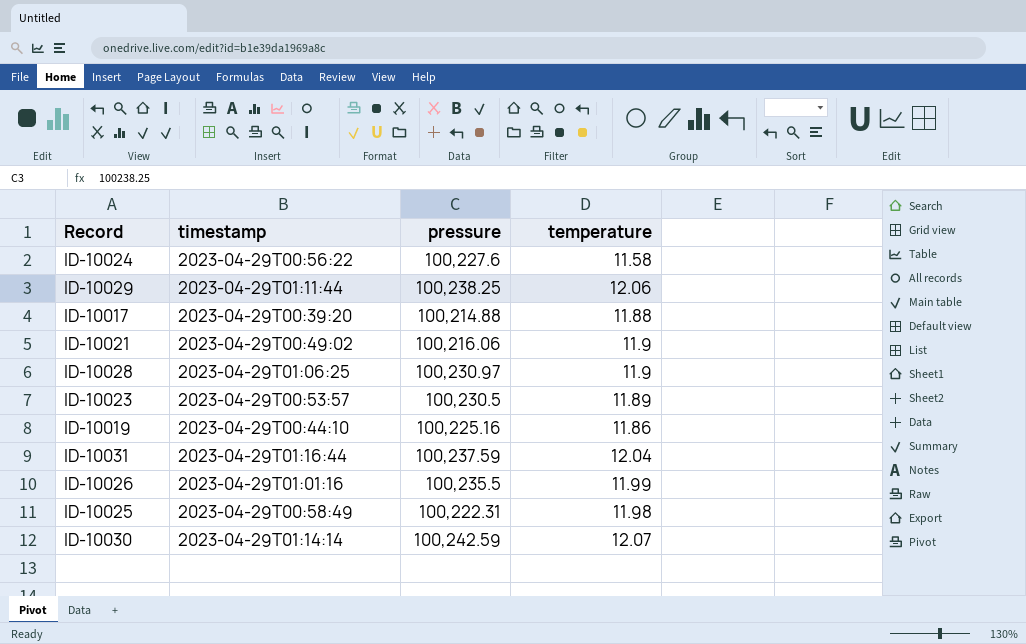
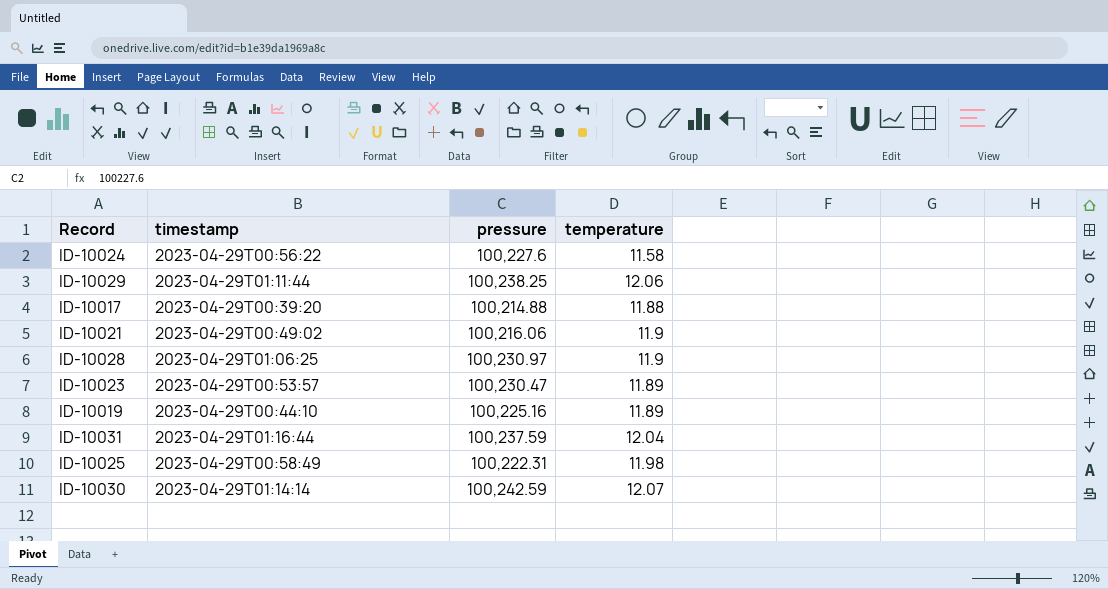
row ID-10026: 2023-04-29T01:01:16 | 100,235.5 | 11.99 -> none
ID-10023 | pressure: 100,230.5 -> 100,230.47
ID-10019 | temperature: 11.86 -> 11.89

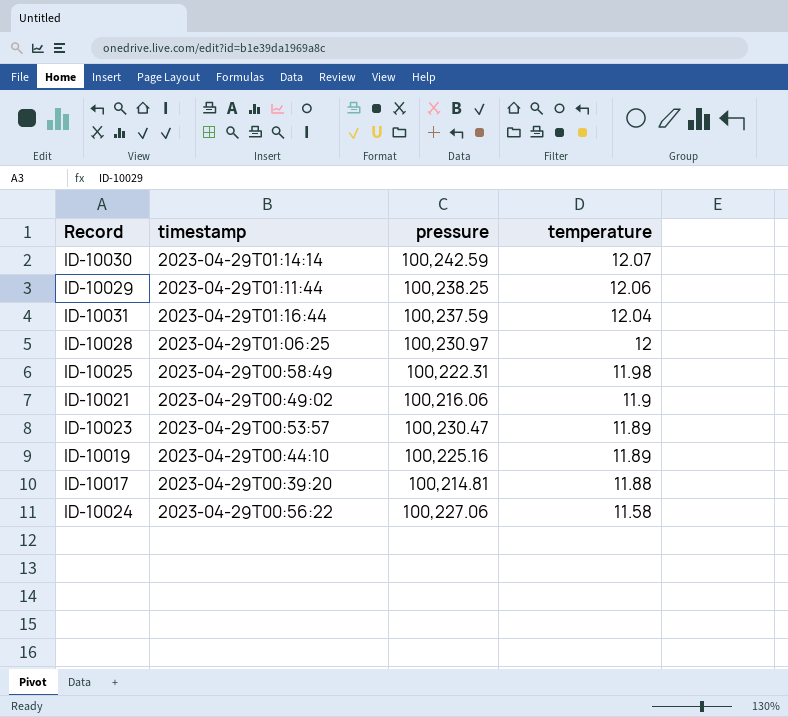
row order: none -> temperature descending
ID-10028 | temperature: 11.9 -> 12
ID-10017 | pressure: 100,214.88 -> 100,214.81
ID-10024 | pressure: 100,227.6 -> 100,227.06

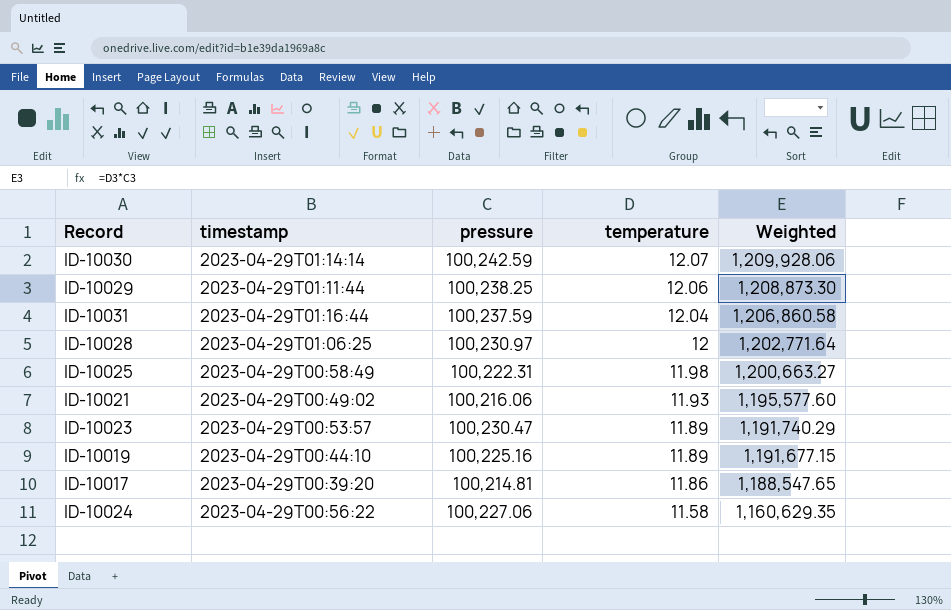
column Weighted | formula: none -> [pressure] * [temperature]
ID-10021 | temperature: 11.9 -> 11.93
ID-10017 | temperature: 11.88 -> 11.86

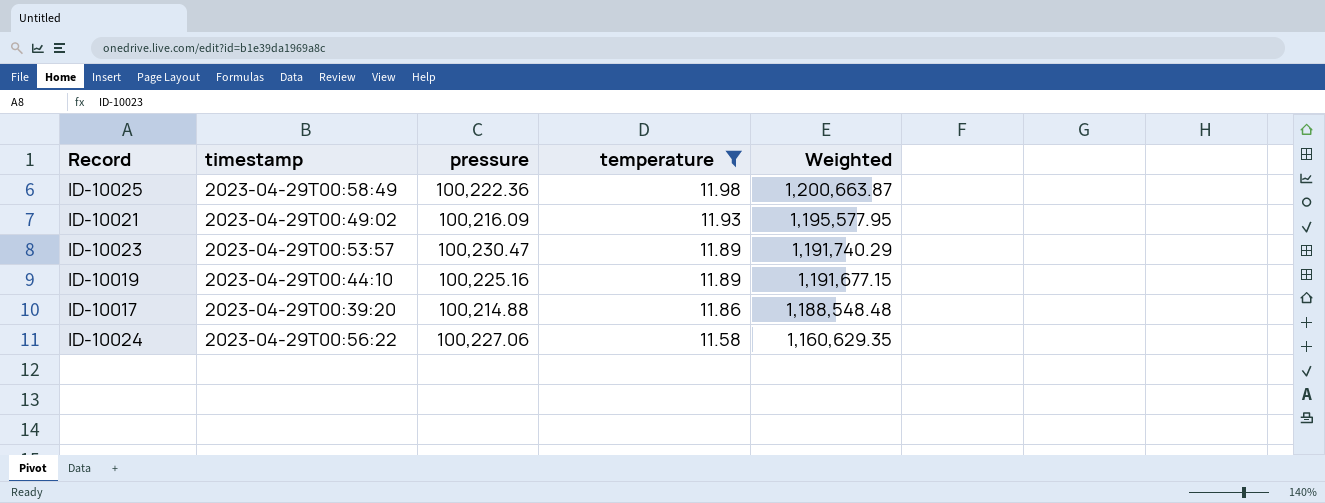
filter: none -> temperature <= 11.98
ID-10025 | pressure: 100,222.31 -> 100,222.36
ID-10025 | Weighted: 1,200,663.27 -> 1,200,663.87
ID-10021 | pressure: 100,216.06 -> 100,216.09
ID-10021 | Weighted: 1,195,577.60 -> 1,195,577.95
ID-10017 | pressure: 100,214.81 -> 100,214.88
ID-10017 | Weighted: 1,188,547.65 -> 1,188,548.48

